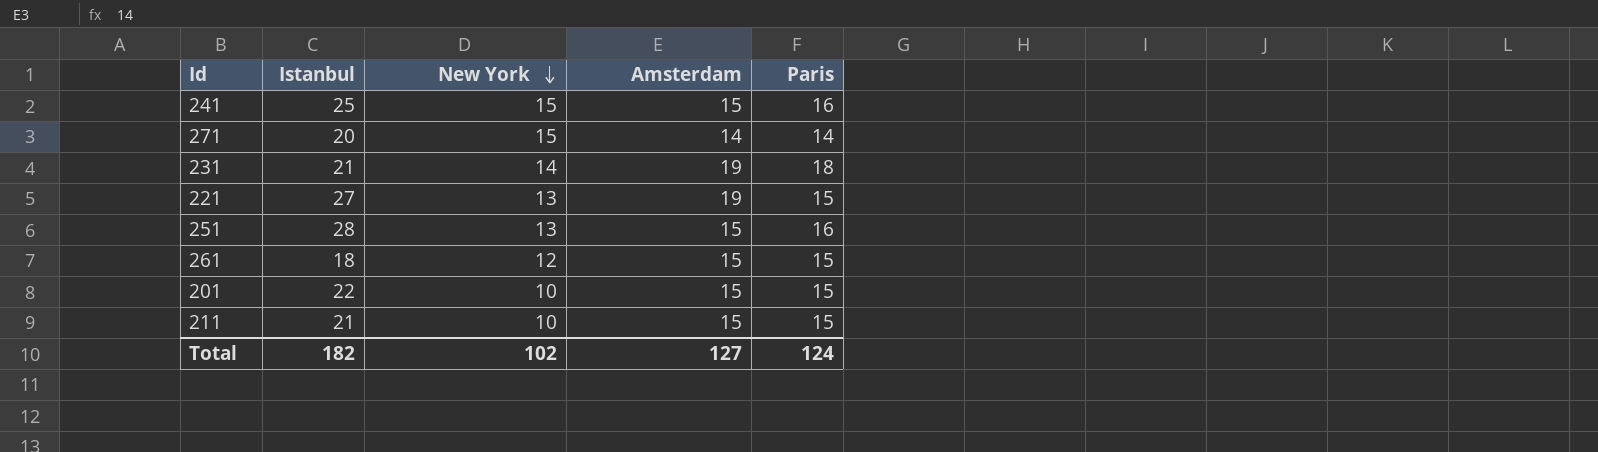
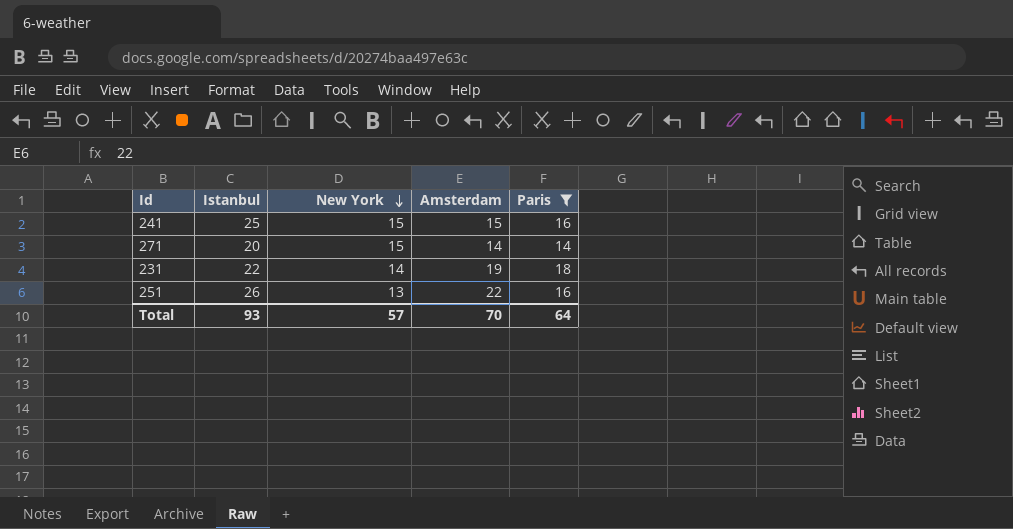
filter: none -> Paris != 15
231 | Istanbul: 21 -> 22
251 | Istanbul: 28 -> 26
251 | Amsterdam: 15 -> 22
Total | Istanbul: 182 -> 93
Total | New York: 102 -> 57
Total | Amsterdam: 127 -> 70
Total | Paris: 124 -> 64

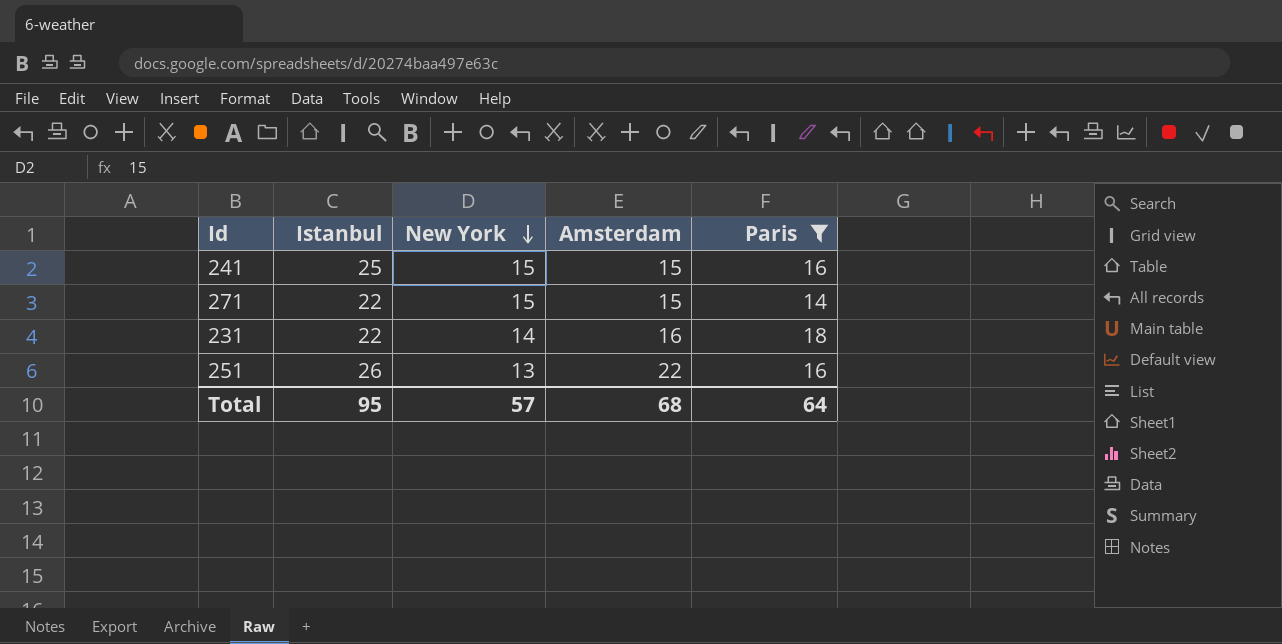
271 | Istanbul: 20 -> 22
271 | Amsterdam: 14 -> 15
231 | Amsterdam: 19 -> 16
Total | Istanbul: 93 -> 95
Total | Amsterdam: 70 -> 68

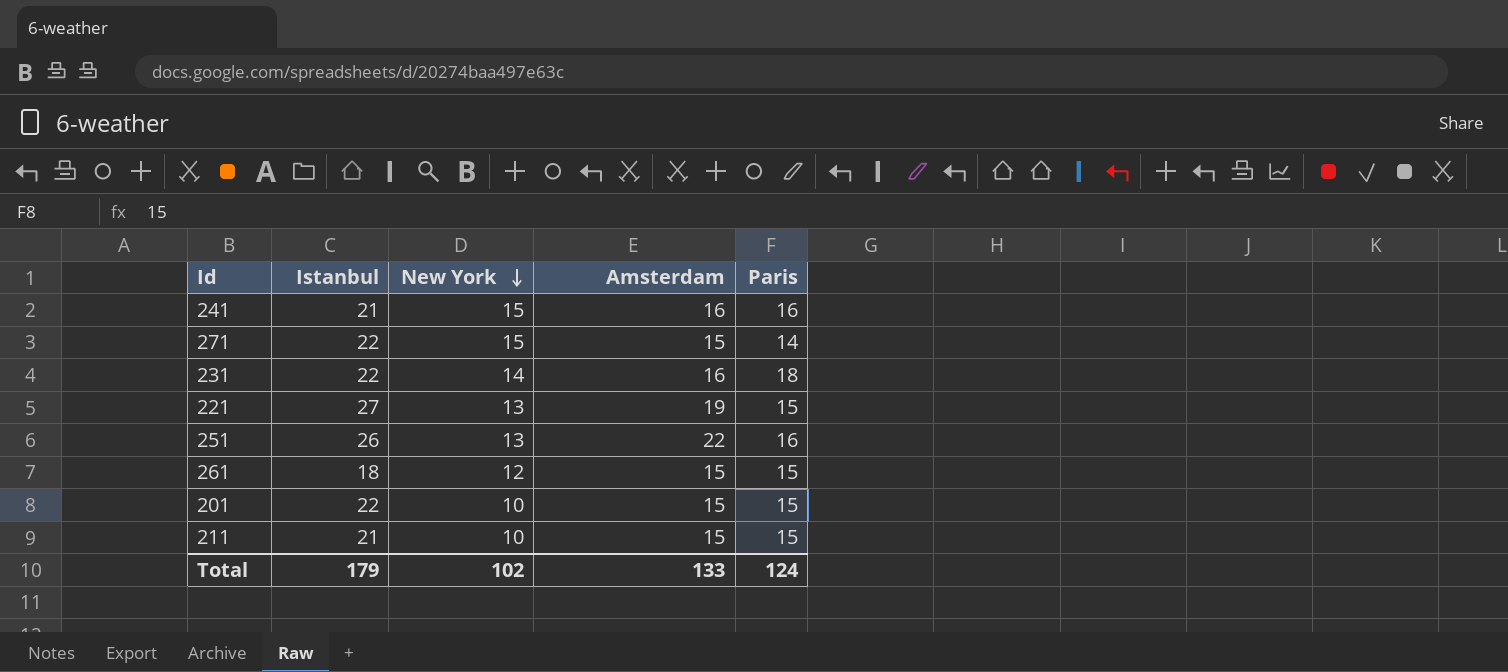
filter: Paris != 15 -> none
241 | Istanbul: 25 -> 21
241 | Amsterdam: 15 -> 16
Total | Istanbul: 95 -> 179
Total | New York: 57 -> 102
Total | Amsterdam: 68 -> 133
Total | Paris: 64 -> 124

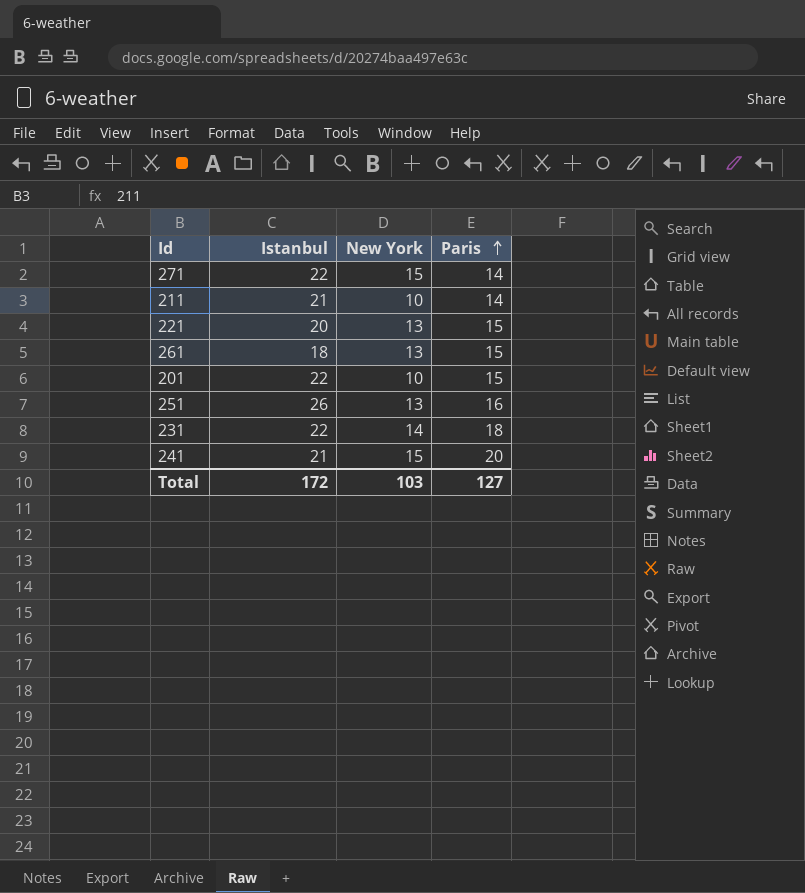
row order: New York descending -> Paris ascending
column Amsterdam | position: 4 -> none
211 | Paris: 15 -> 14
221 | Istanbul: 27 -> 20
261 | New York: 12 -> 13
241 | Paris: 16 -> 20
Total | Istanbul: 179 -> 172
Total | New York: 102 -> 103
Total | Paris: 124 -> 127

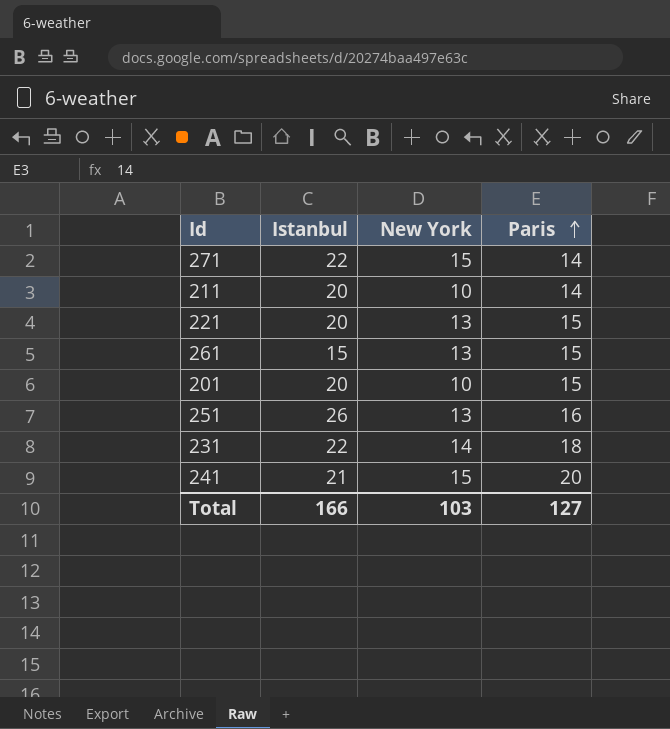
211 | Istanbul: 21 -> 20
261 | Istanbul: 18 -> 15
201 | Istanbul: 22 -> 20
Total | Istanbul: 172 -> 166

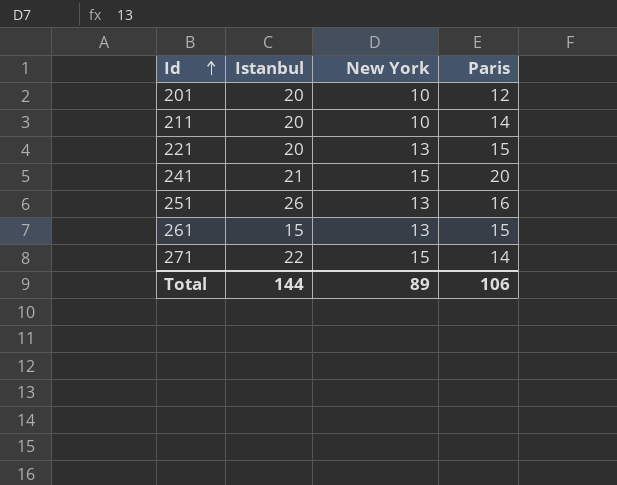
row order: Paris ascending -> Id ascending
row 231: 22 | 14 | 18 -> none
201 | Paris: 15 -> 12
Total | Istanbul: 166 -> 144
Total | New York: 103 -> 89
Total | Paris: 127 -> 106

